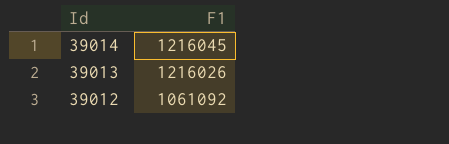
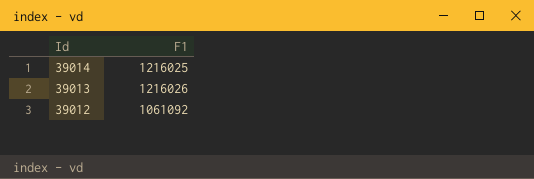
39014 | F1: 1216045 -> 1216025

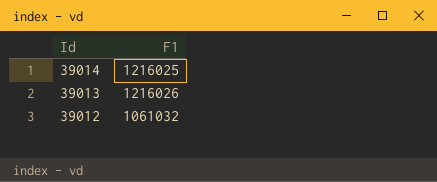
39012 | F1: 1061092 -> 1061032

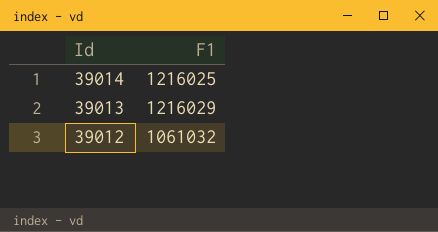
39013 | F1: 1216026 -> 1216029

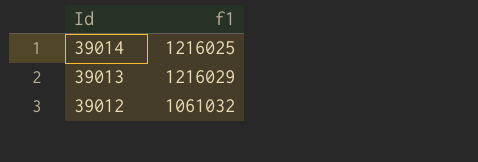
column name: F1 -> f1

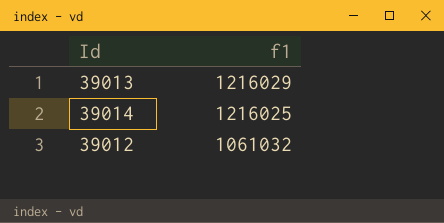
row order: Id descending -> f1 descending

